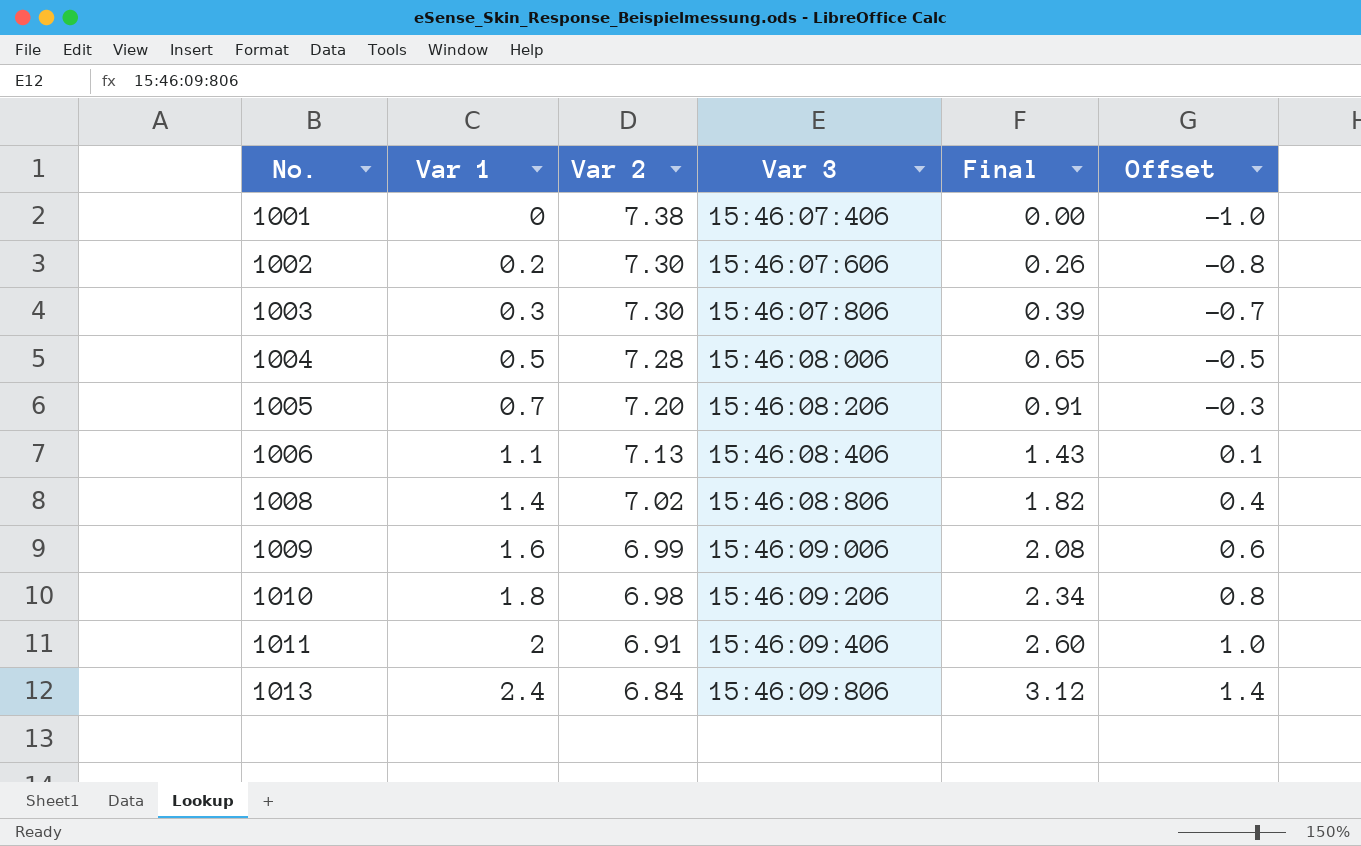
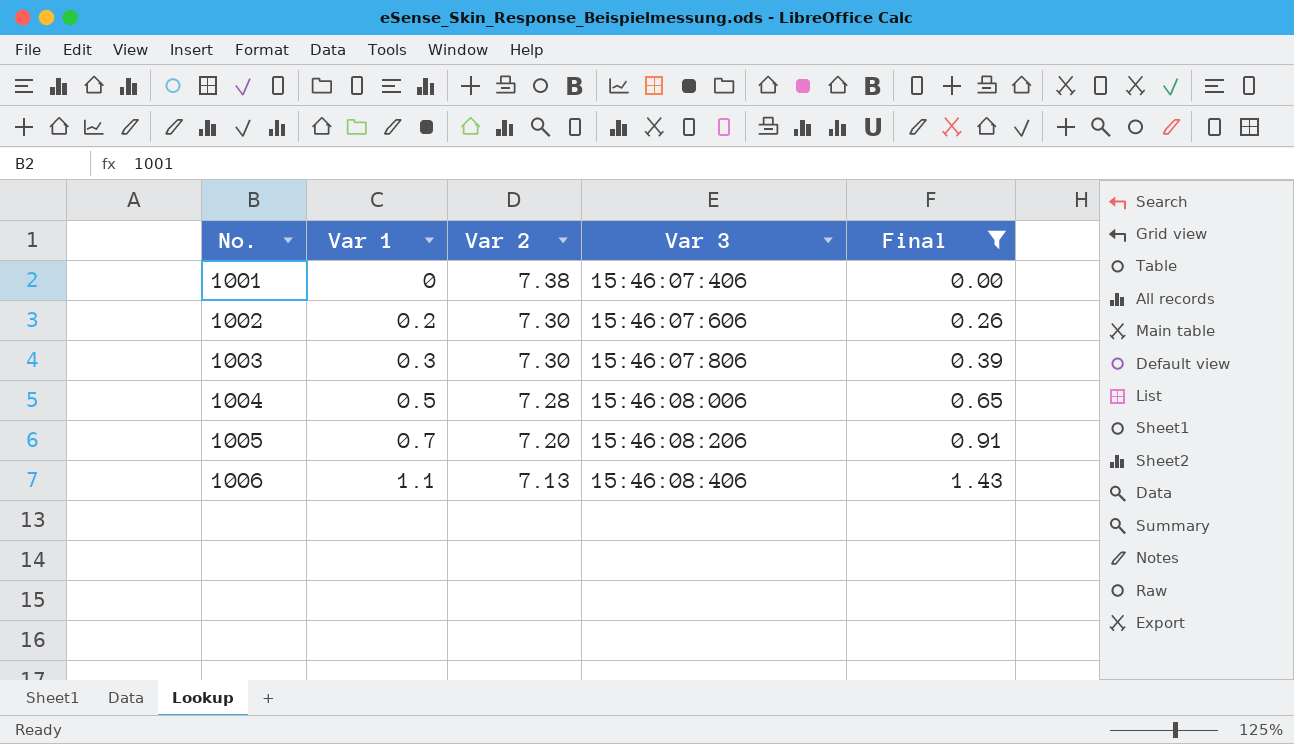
filter: none -> Final <= 1.43
column Offset | formula: [Var 1] - 1 -> none

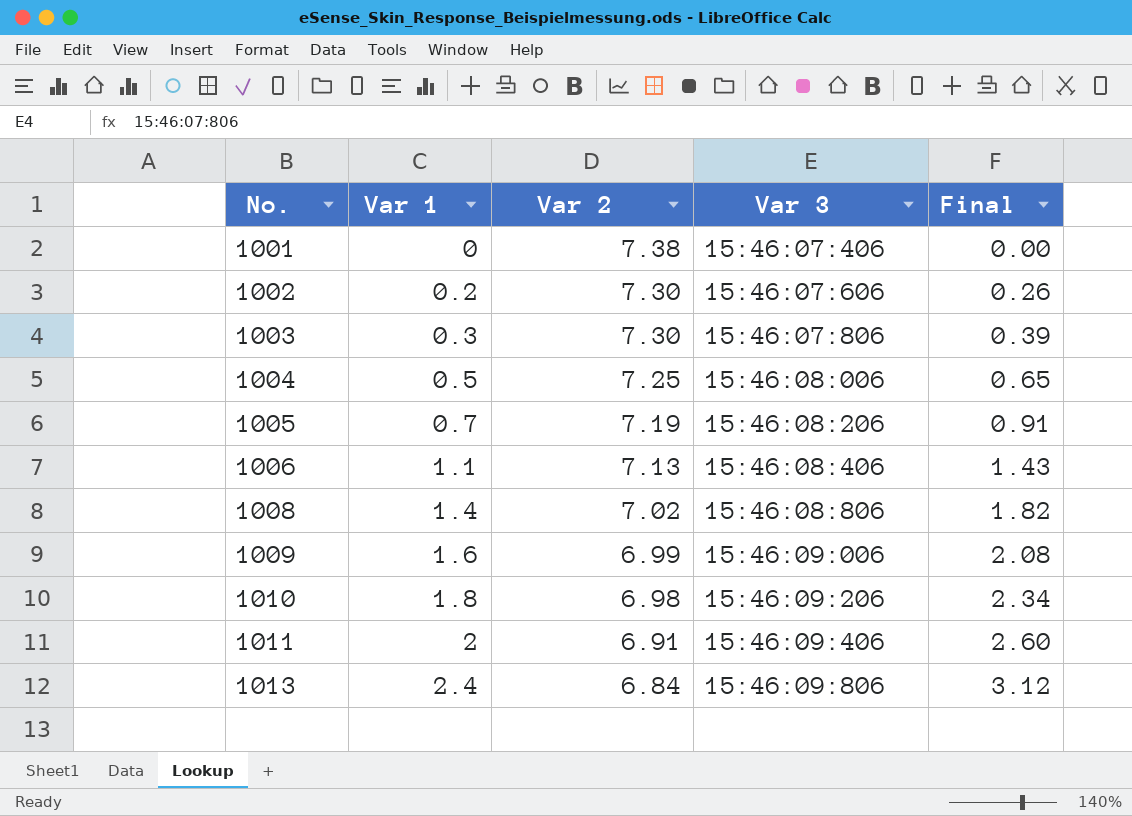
filter: Final <= 1.43 -> none
1004 | Var 2: 7.28 -> 7.25
1005 | Var 2: 7.20 -> 7.19

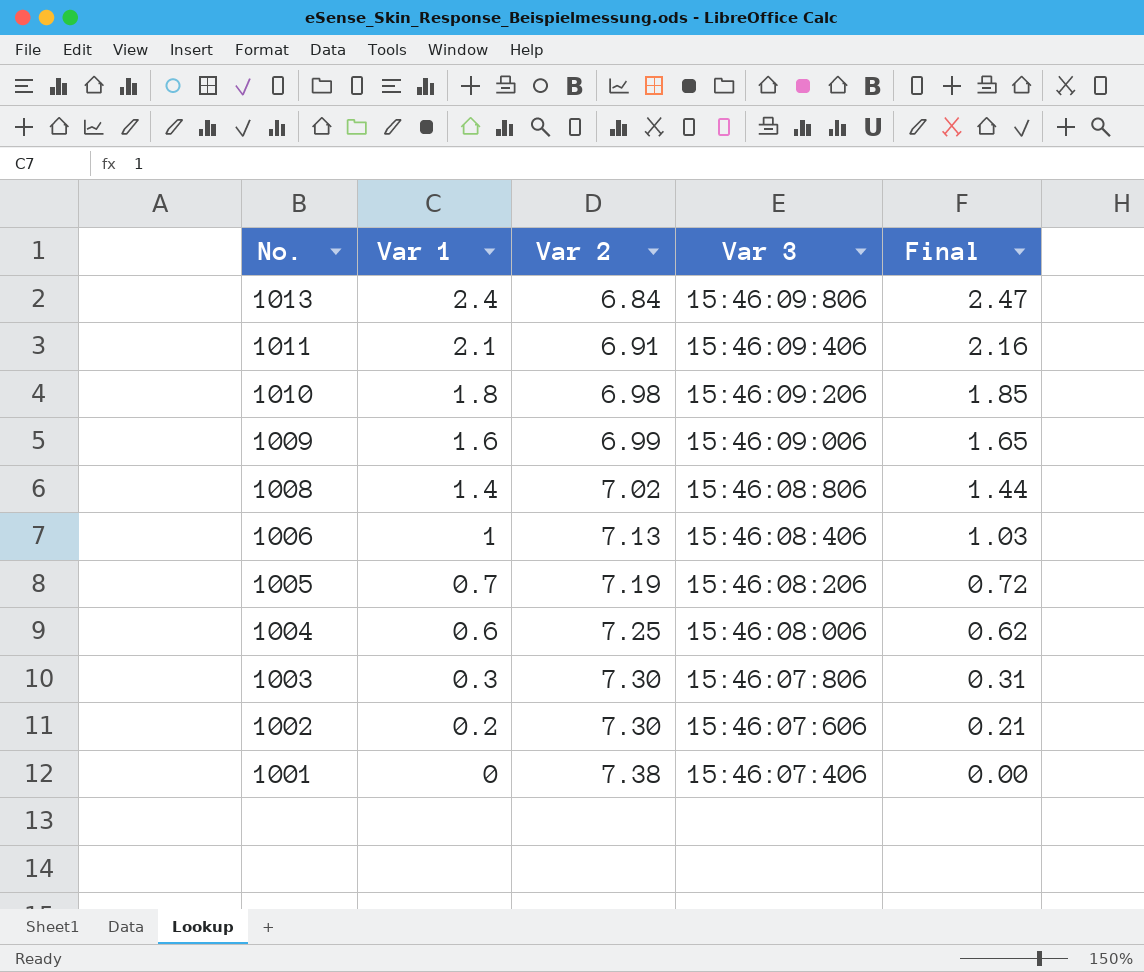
row order: No. ascending -> No. descending
column Final | formula: [Var 1] * 1.3 -> [Var 1] * 1.03
1011 | Var 1: 2 -> 2.1
1006 | Var 1: 1.1 -> 1
1004 | Var 1: 0.5 -> 0.6

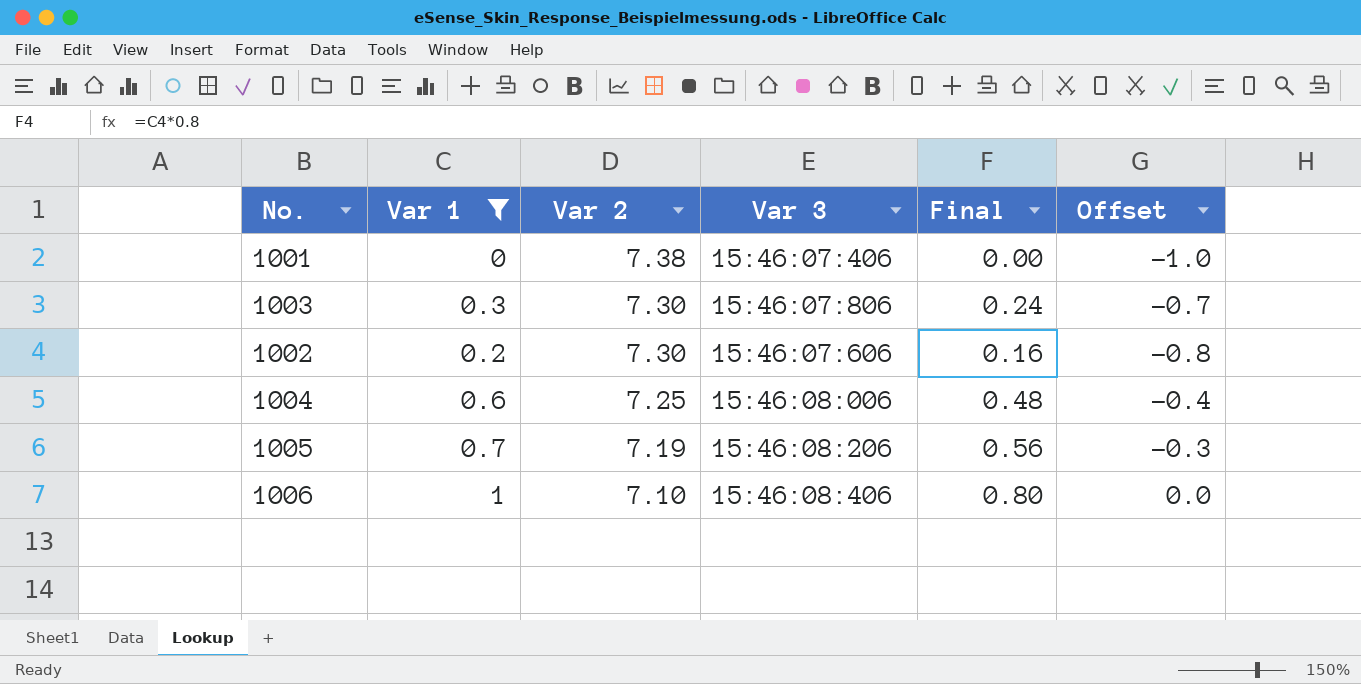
filter: none -> Var 1 <= 1
row order: No. descending -> Var 2 descending
column Final | formula: [Var 1] * 1.03 -> [Var 1] * 0.8
column Offset | formula: none -> [Var 1] - 1
1006 | Var 2: 7.13 -> 7.10

